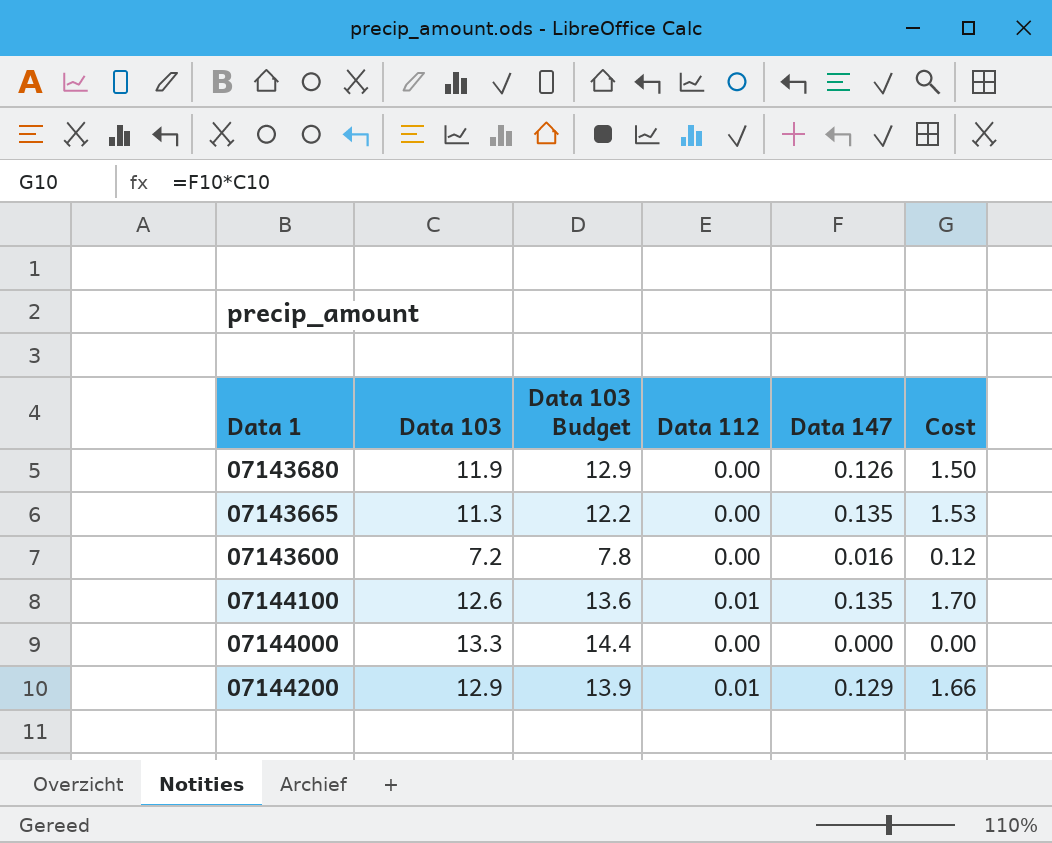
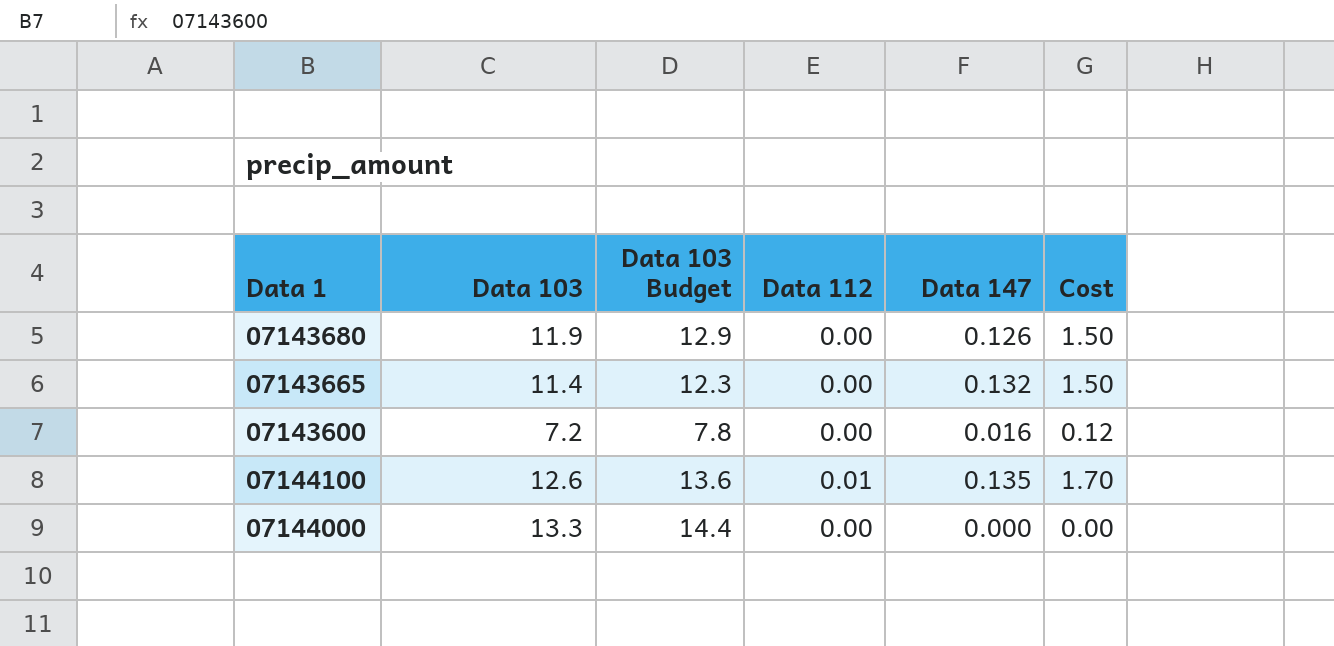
row 07144200: 12.9 | 13.9 | 0.01 | 0.129 | 1.66 -> none
07143665 | Data 103: 11.3 -> 11.4
07143665 | Data 103 Budget: 12.2 -> 12.3
07143665 | Data 147: 0.135 -> 0.132
07143665 | Cost: 1.53 -> 1.50

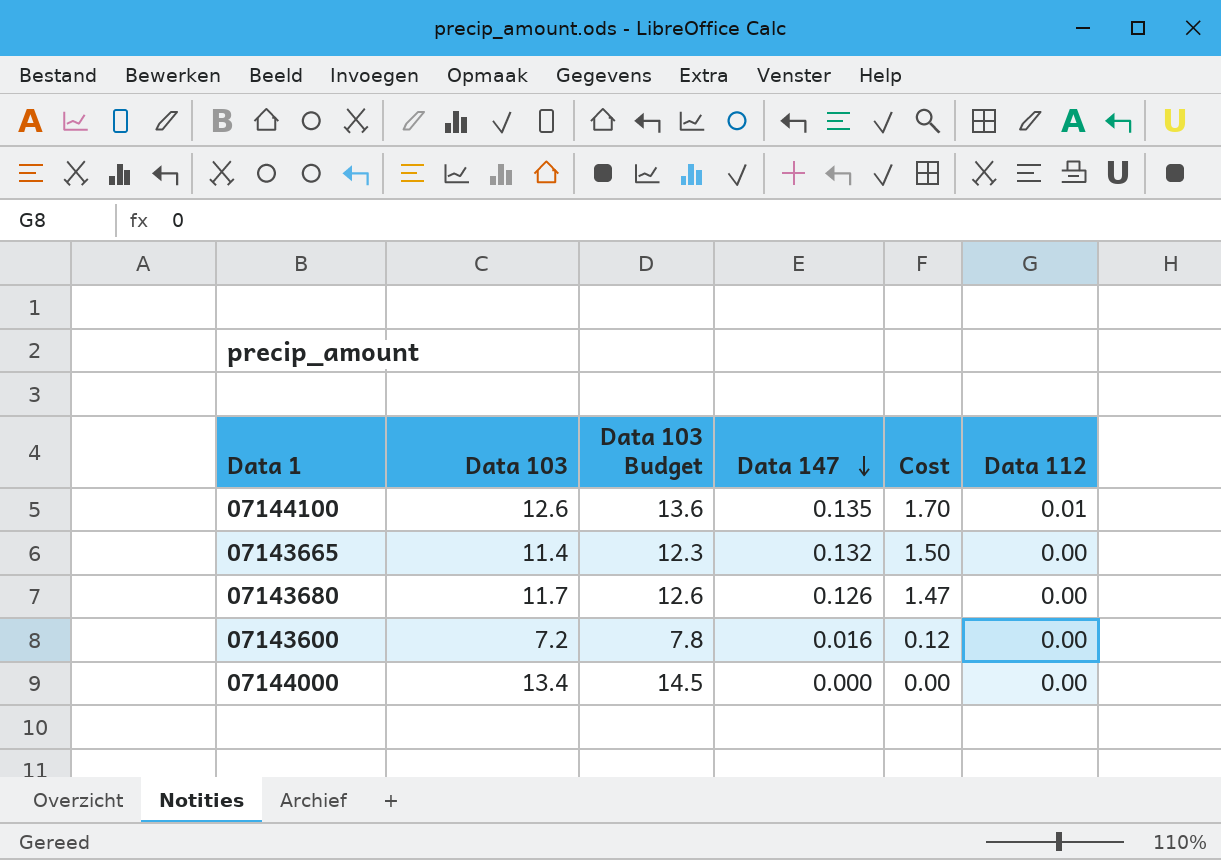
row order: none -> Data 147 descending
column Data 112 | position: 4 -> 6
07143680 | Data 103: 11.9 -> 11.7
07143680 | Data 103 Budget: 12.9 -> 12.6
07143680 | Cost: 1.50 -> 1.47
07144000 | Data 103: 13.3 -> 13.4
07144000 | Data 103 Budget: 14.4 -> 14.5

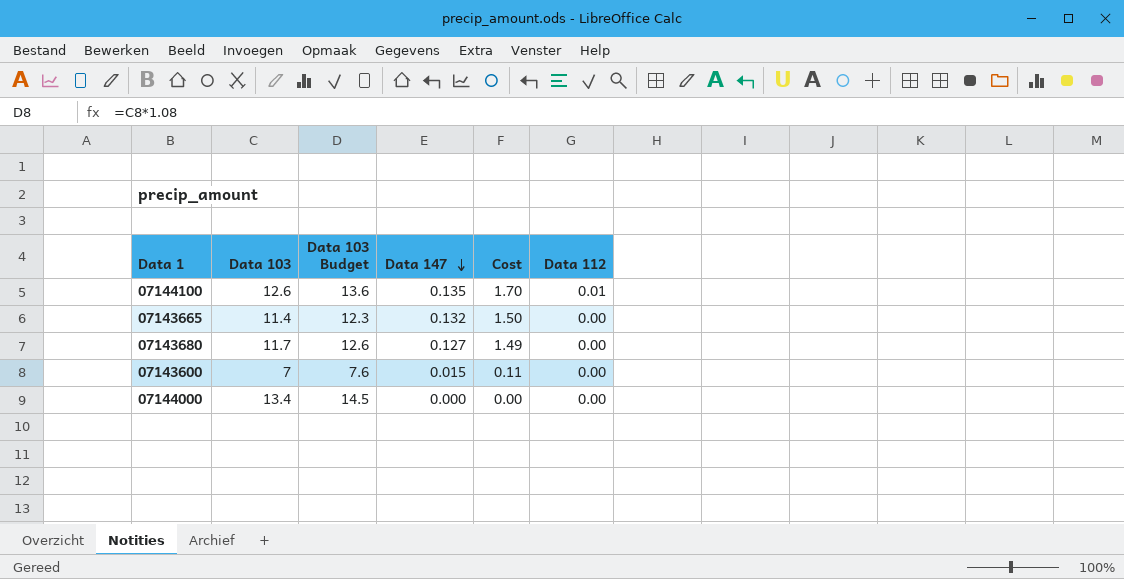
07143680 | Data 147: 0.126 -> 0.127
07143680 | Cost: 1.47 -> 1.49
07143600 | Data 103: 7.2 -> 7
07143600 | Data 103 Budget: 7.8 -> 7.6
07143600 | Data 147: 0.016 -> 0.015
07143600 | Cost: 0.12 -> 0.11

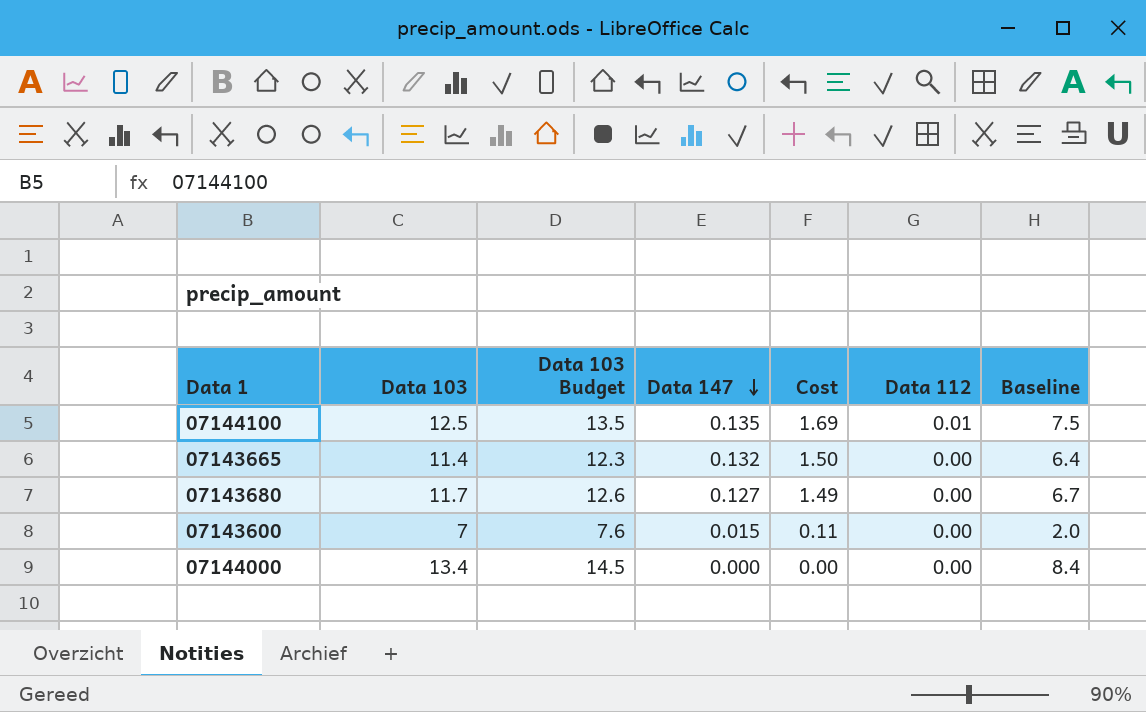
column Baseline | formula: none -> [Data 103] - 5
07144100 | Data 103: 12.6 -> 12.5
07144100 | Data 103 Budget: 13.6 -> 13.5
07144100 | Cost: 1.70 -> 1.69

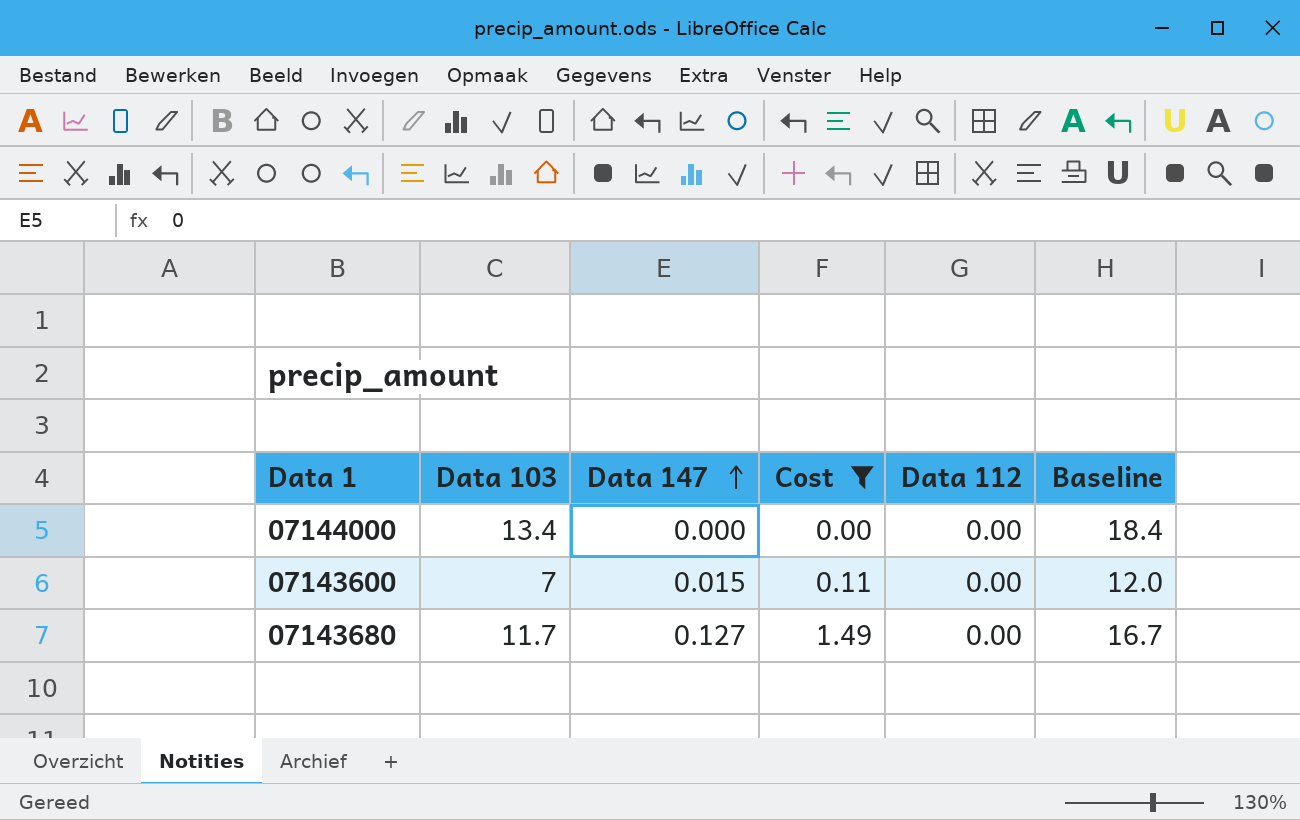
filter: none -> Cost <= 1.49
row order: Data 147 descending -> Data 147 ascending
column Data 103 Budget | formula: [Data 103] * 1.08 -> none
column Baseline | formula: [Data 103] - 5 -> [Data 103] + 5

